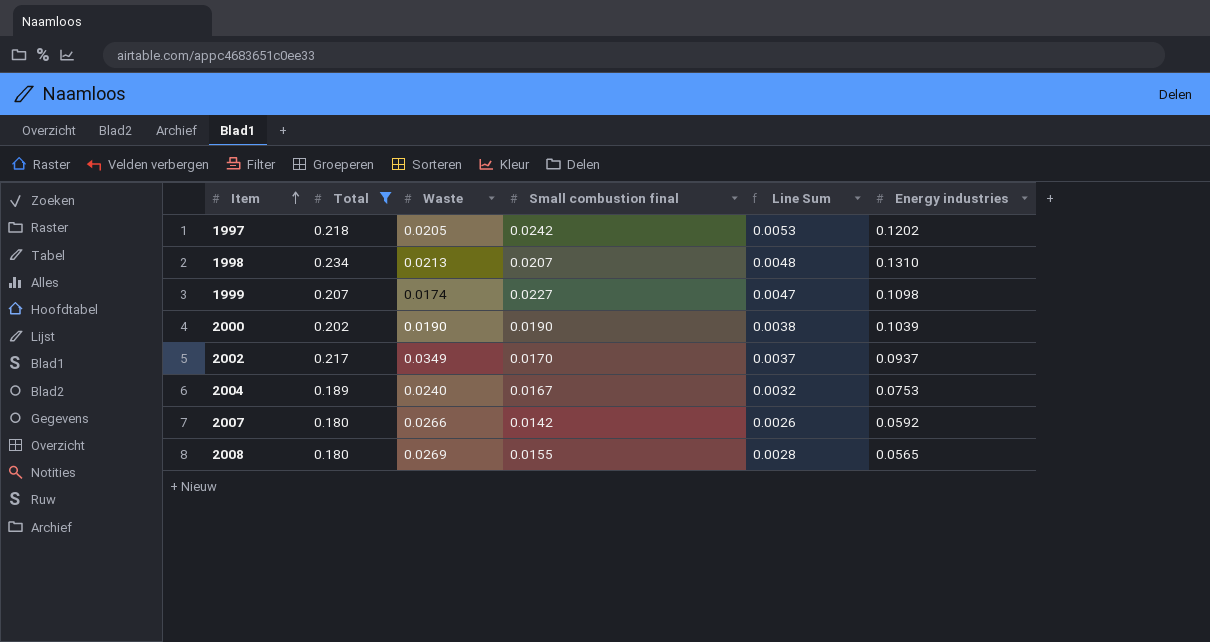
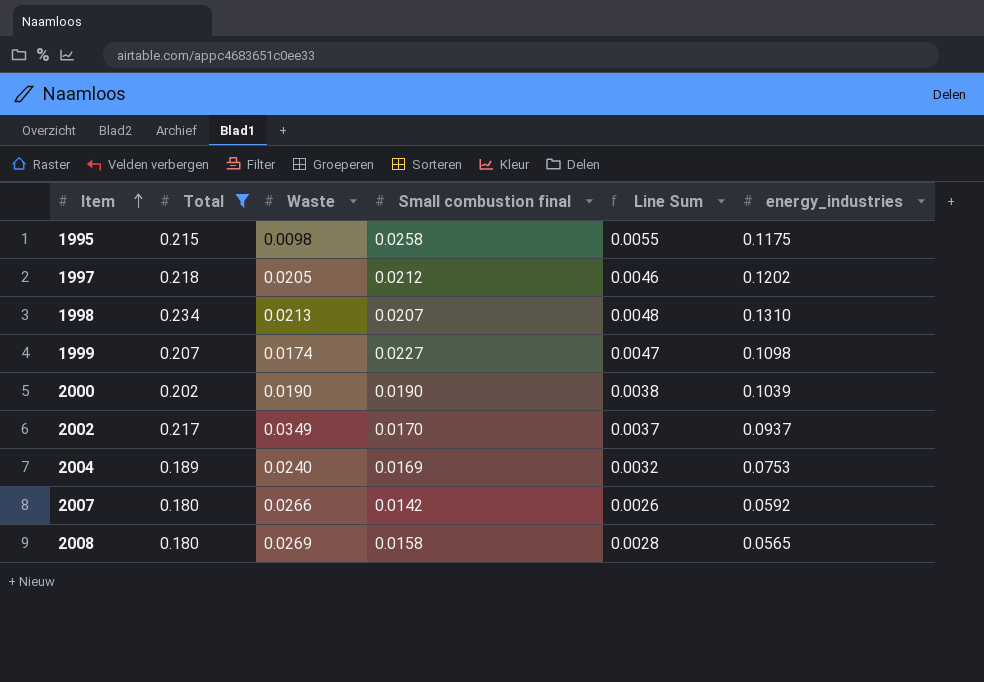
column name: Energy industries -> energy_industries
row 1995: none -> 0.215 | 0.0098 | 0.0258 | 0.0055 | 0.1175
1997 | Small combustion final: 0.0242 -> 0.0212
1997 | Line Sum: 0.0053 -> 0.0046
2004 | Small combustion final: 0.0167 -> 0.0169
2008 | Small combustion final: 0.0155 -> 0.0158

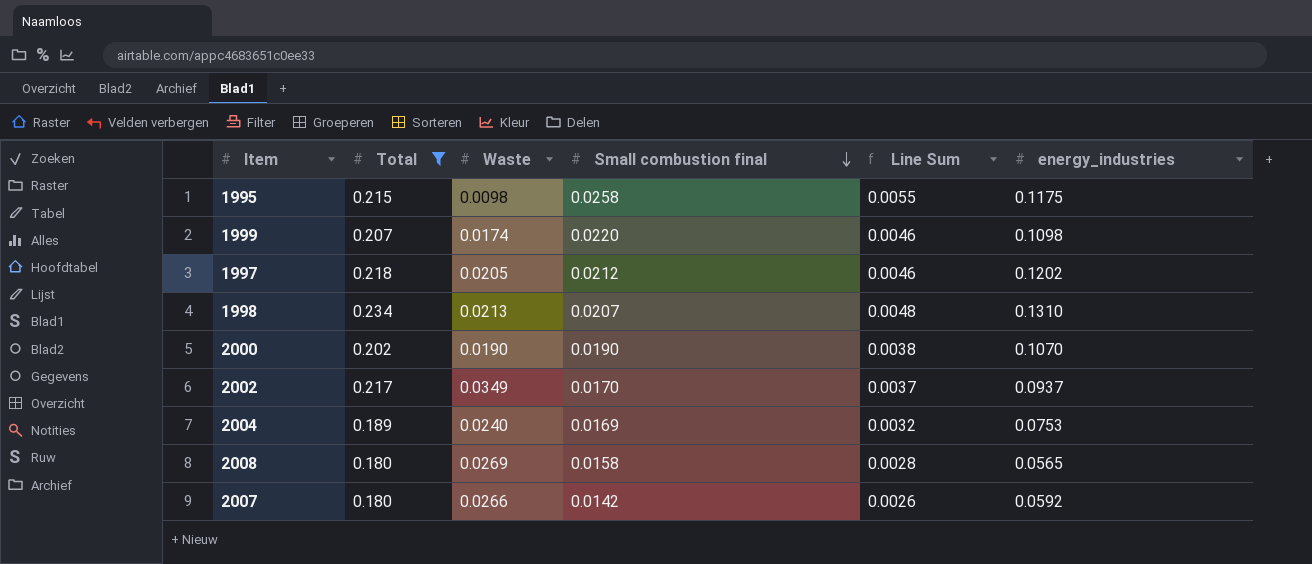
row order: Item ascending -> Small combustion final descending
1999 | Small combustion final: 0.0227 -> 0.0220
1999 | Line Sum: 0.0047 -> 0.0046
2000 | energy_industries: 0.1039 -> 0.1070

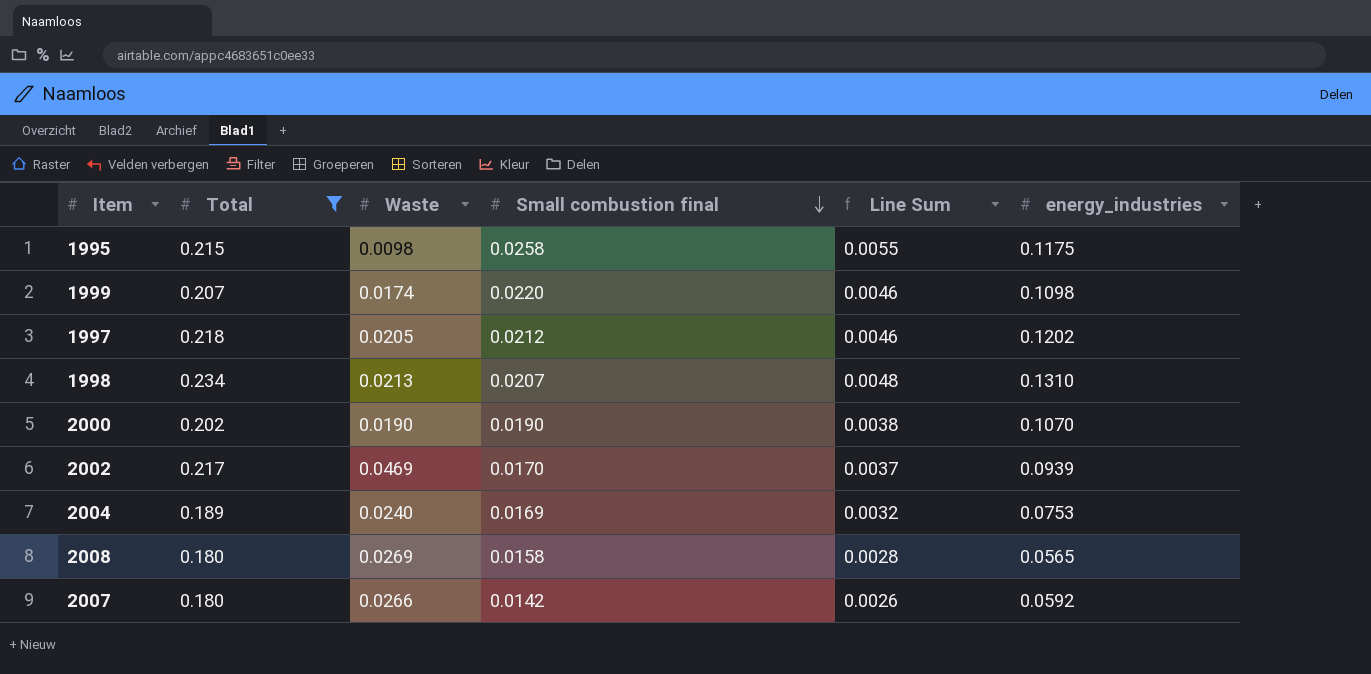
2002 | Waste: 0.0349 -> 0.0469
2002 | energy_industries: 0.0937 -> 0.0939

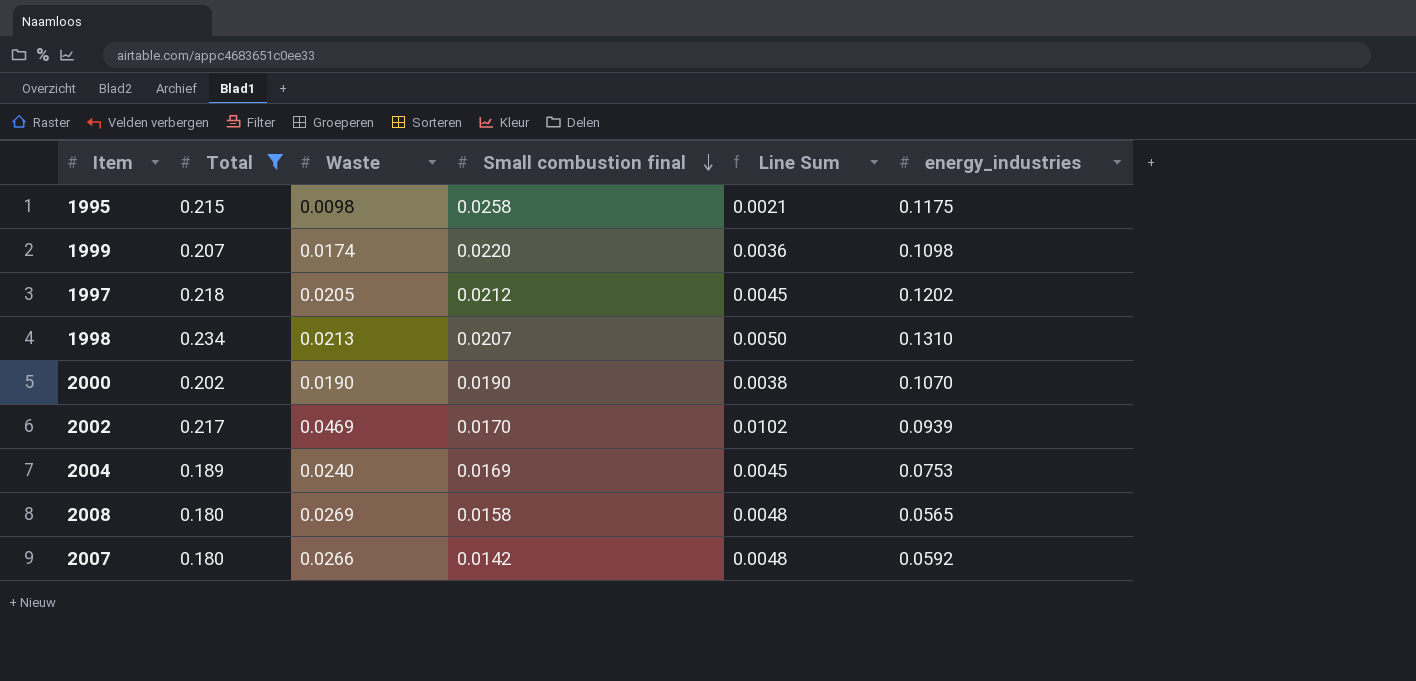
column Line Sum | formula: [Total] * [Small combustion final] -> [Total] * [Waste]

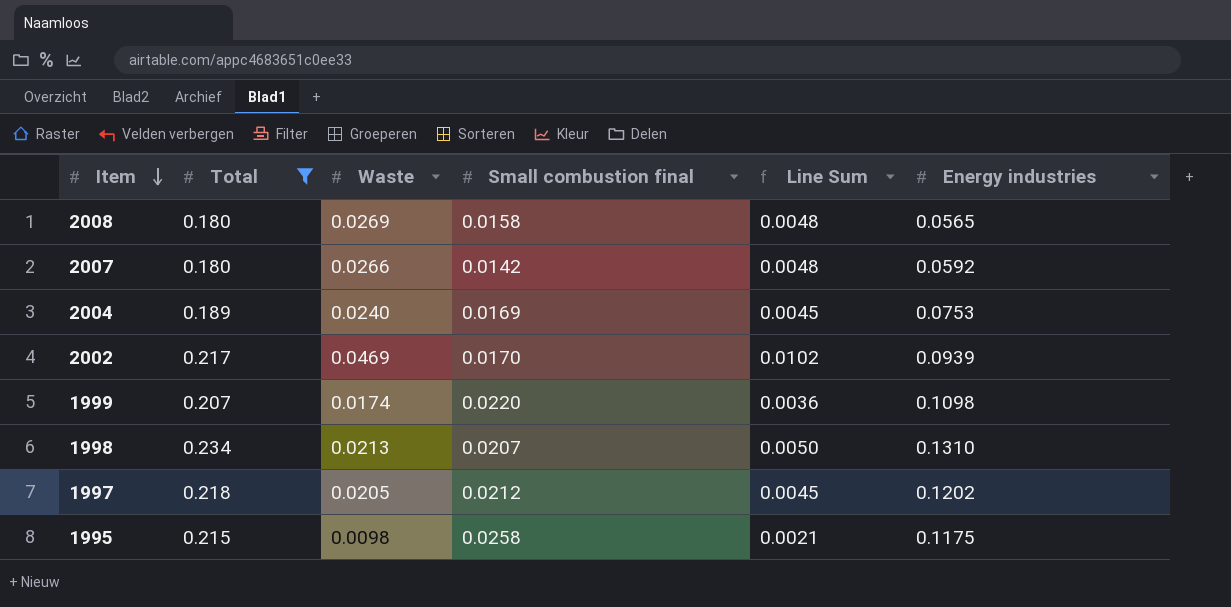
row order: Small combustion final descending -> Item descending
column name: energy_industries -> Energy industries
row 2000: 0.202 | 0.0190 | 0.0190 | 0.0038 | 0.1070 -> none

